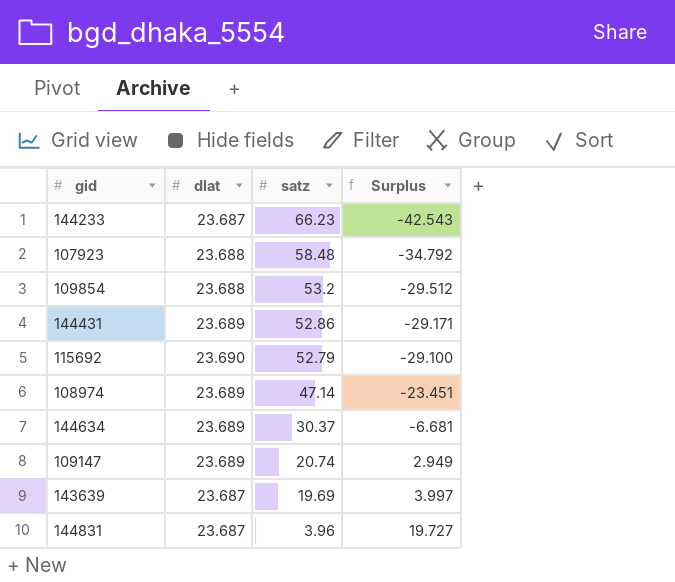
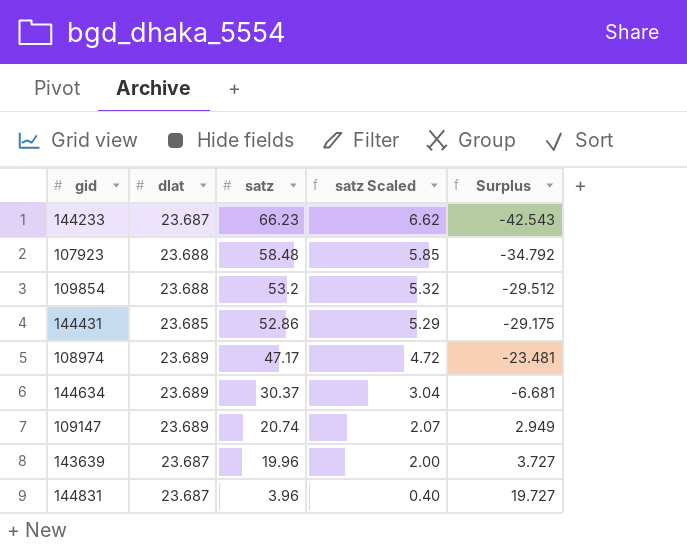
column satz Scaled | formula: none -> [satz] * 0.1
row 115692: 23.690 | 52.79 | -29.100 -> none
144431 | dlat: 23.689 -> 23.685
144431 | Surplus: -29.171 -> -29.175
108974 | satz: 47.14 -> 47.17
108974 | Surplus: -23.451 -> -23.481
143639 | satz: 19.69 -> 19.96
143639 | Surplus: 3.997 -> 3.727

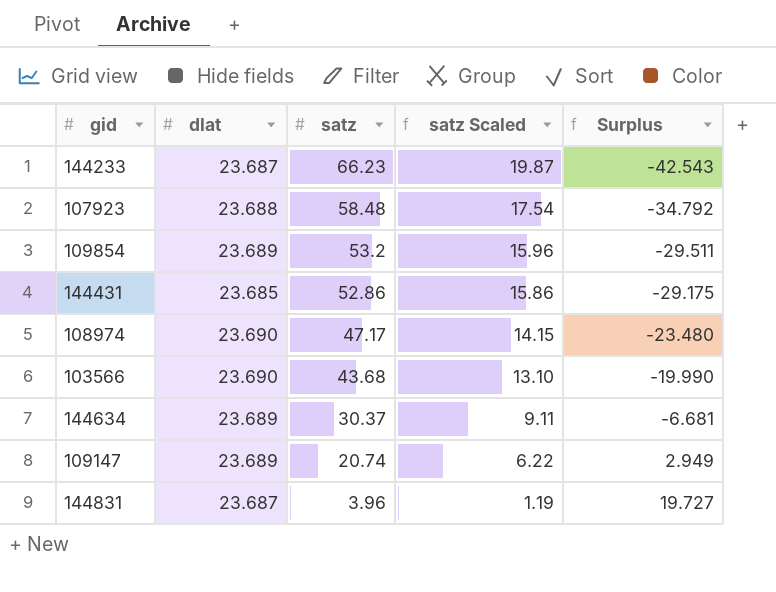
column satz Scaled | formula: [satz] * 0.1 -> [satz] * 0.3
row 143639: 23.687 | 19.96 | 2.00 | 3.727 -> none
109854 | dlat: 23.688 -> 23.689
109854 | Surplus: -29.512 -> -29.511
108974 | dlat: 23.689 -> 23.690
108974 | Surplus: -23.481 -> -23.480
row 103566: none -> 23.690 | 43.68 | 13.10 | -19.990

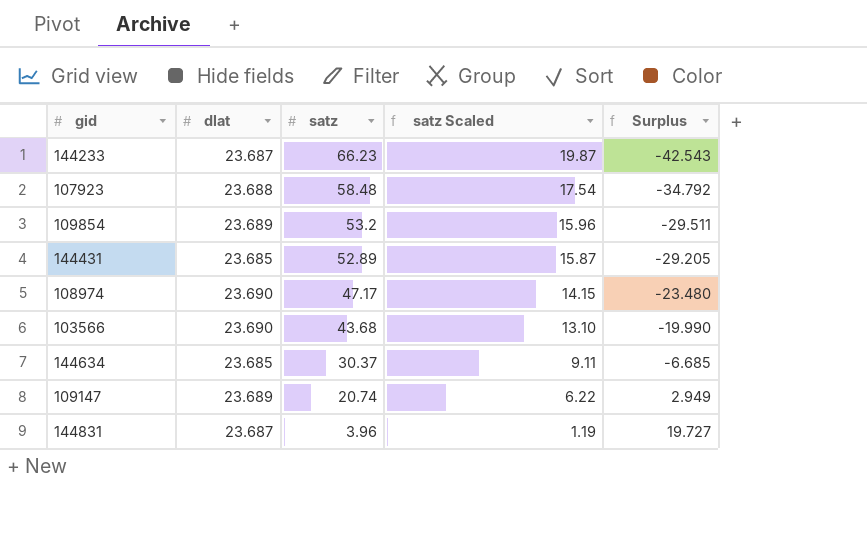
144431 | satz: 52.86 -> 52.89
144431 | satz Scaled: 15.86 -> 15.87
144431 | Surplus: -29.175 -> -29.205
144634 | dlat: 23.689 -> 23.685
144634 | Surplus: -6.681 -> -6.685

